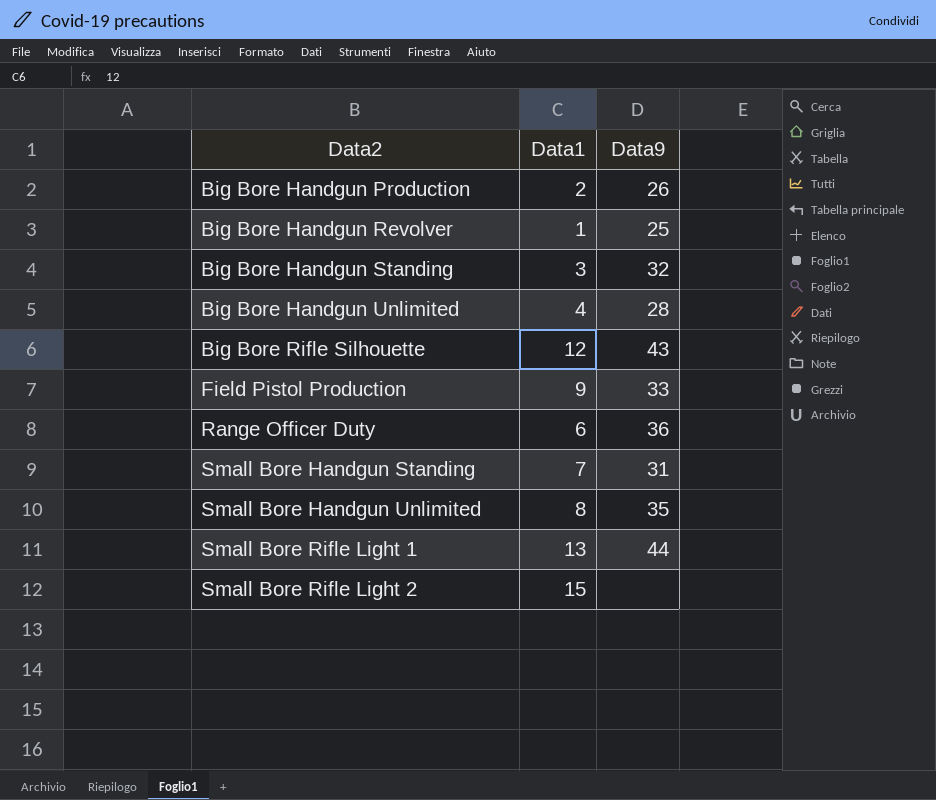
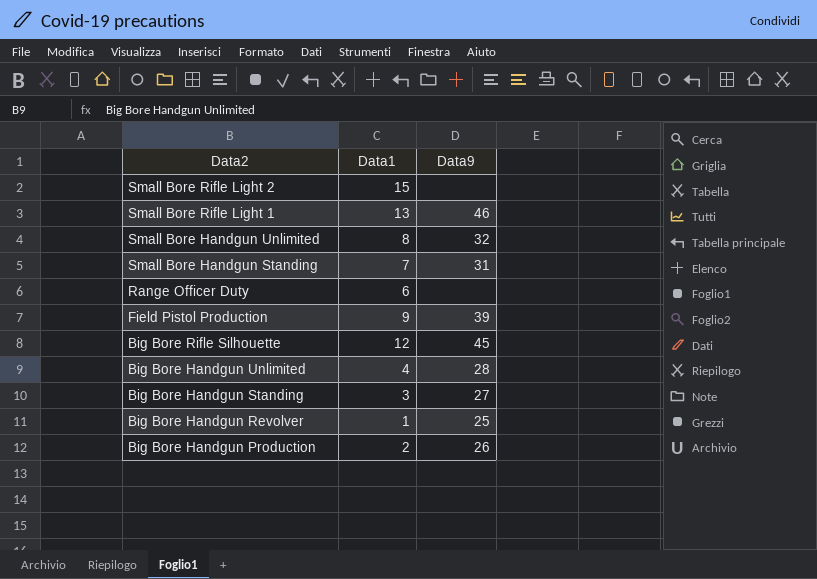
row order: Data2 ascending -> Data2 descending
Small Bore Rifle Light 1 | Data9: 44 -> 46
Small Bore Handgun Unlimited | Data9: 35 -> 32
Range Officer Duty | Data9: 36 -> none
Field Pistol Production | Data9: 33 -> 39
Big Bore Rifle Silhouette | Data9: 43 -> 45
Big Bore Handgun Standing | Data9: 32 -> 27

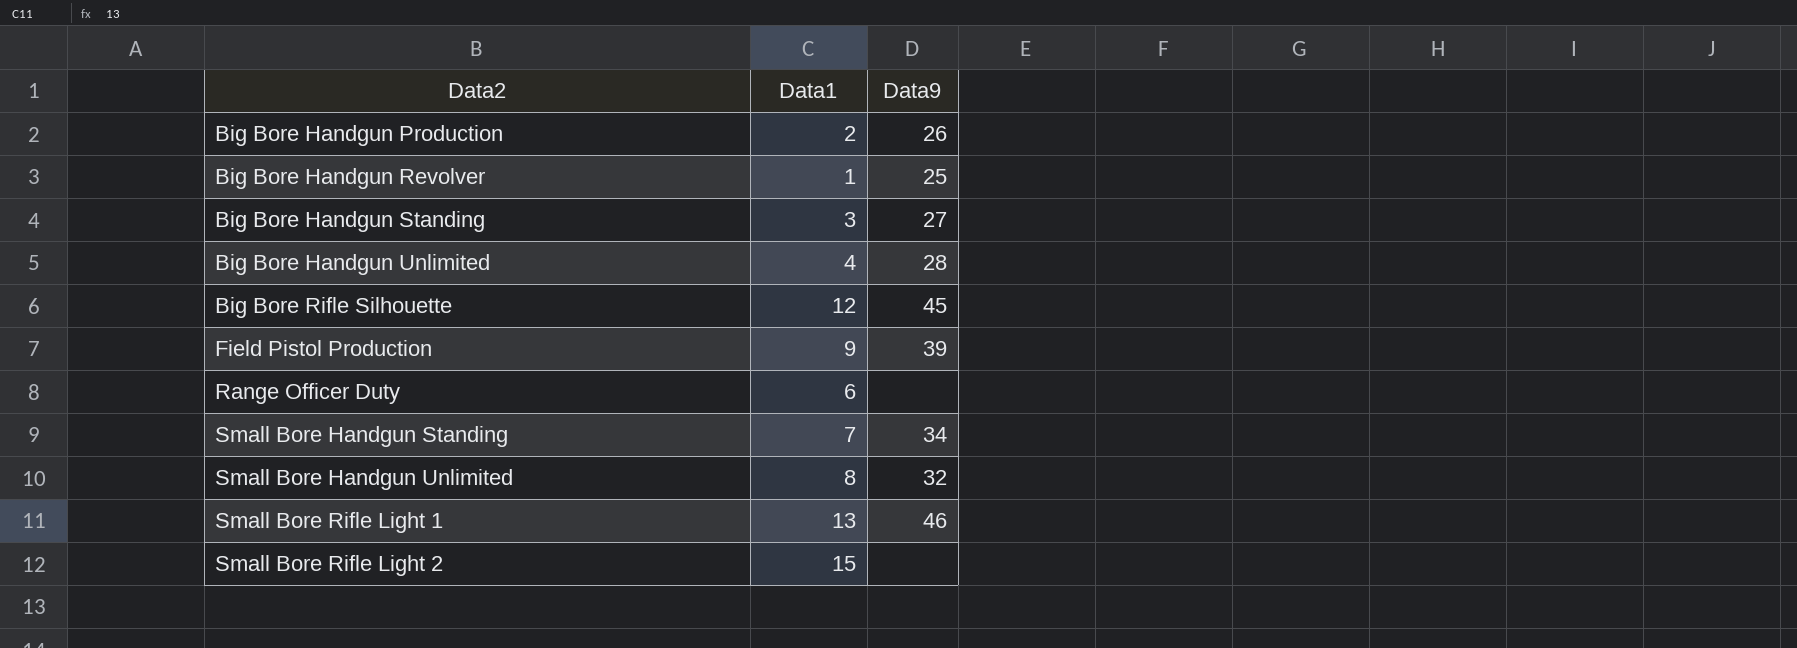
row order: Data2 descending -> Data2 ascending
Small Bore Handgun Standing | Data9: 31 -> 34

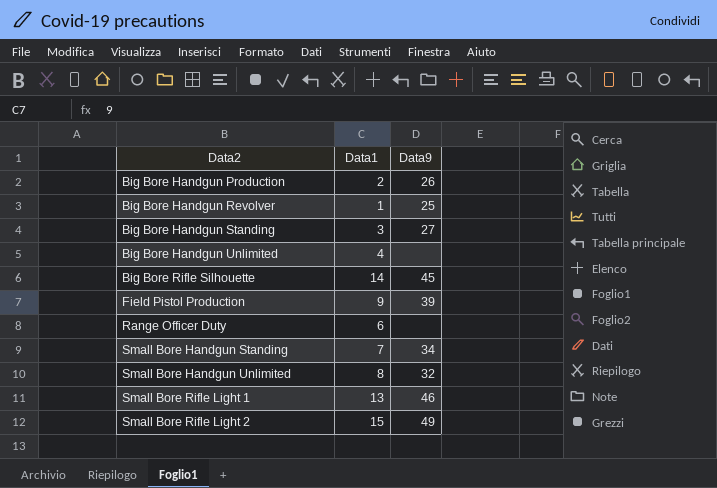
Big Bore Handgun Unlimited | Data9: 28 -> none
Big Bore Rifle Silhouette | Data1: 12 -> 14
Small Bore Rifle Light 2 | Data9: none -> 49

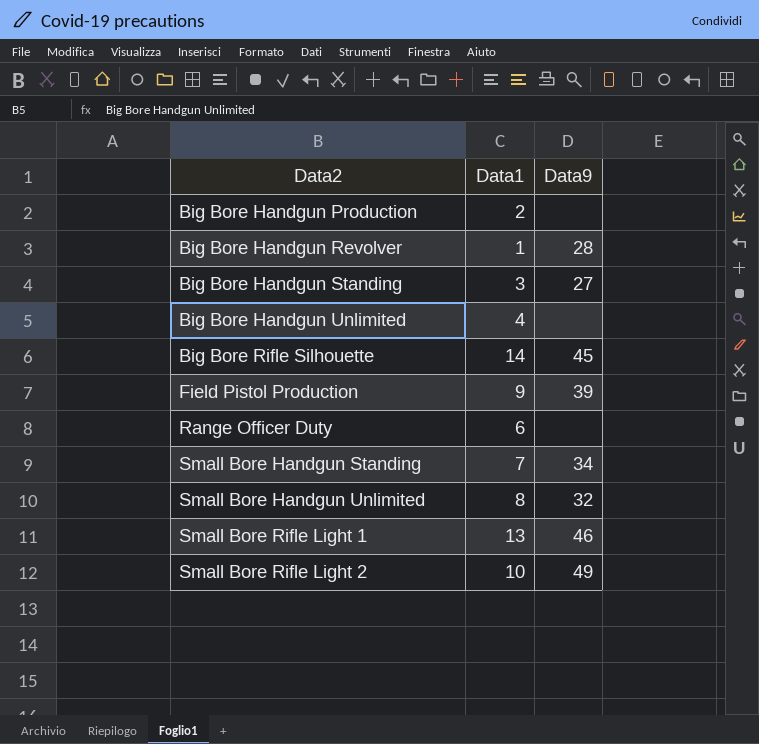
Big Bore Handgun Production | Data9: 26 -> none
Big Bore Handgun Revolver | Data9: 25 -> 28
Small Bore Rifle Light 2 | Data1: 15 -> 10

